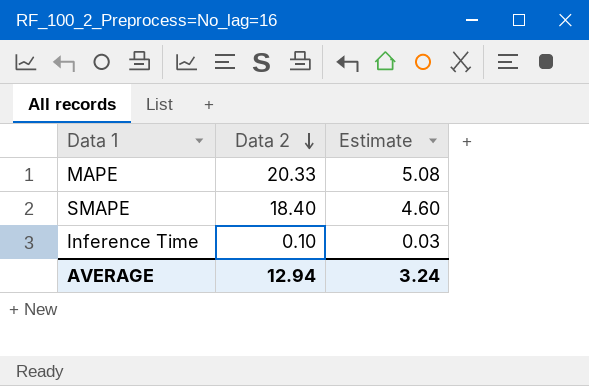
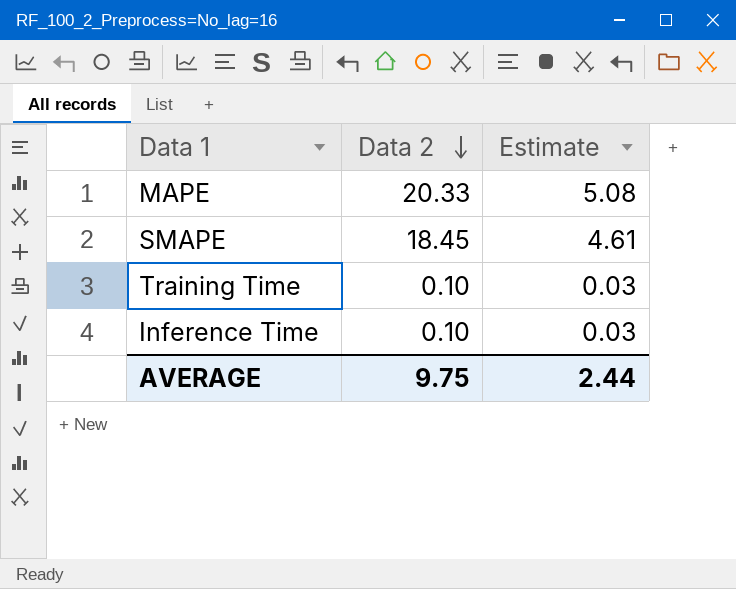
SMAPE | Data 2: 18.40 -> 18.45
SMAPE | Estimate: 4.60 -> 4.61
row Training Time: none -> 0.10 | 0.03
AVERAGE | Data 2: 12.94 -> 9.75
AVERAGE | Estimate: 3.24 -> 2.44

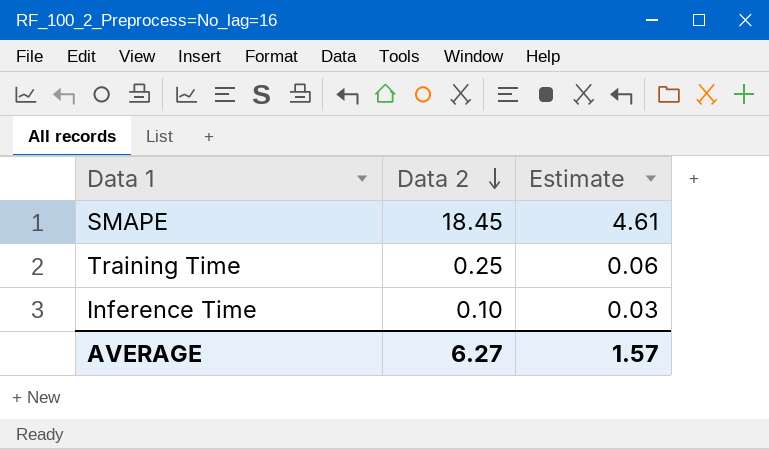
row MAPE: 20.33 | 5.08 -> none
Training Time | Data 2: 0.10 -> 0.25
Training Time | Estimate: 0.03 -> 0.06
AVERAGE | Data 2: 9.75 -> 6.27
AVERAGE | Estimate: 2.44 -> 1.57

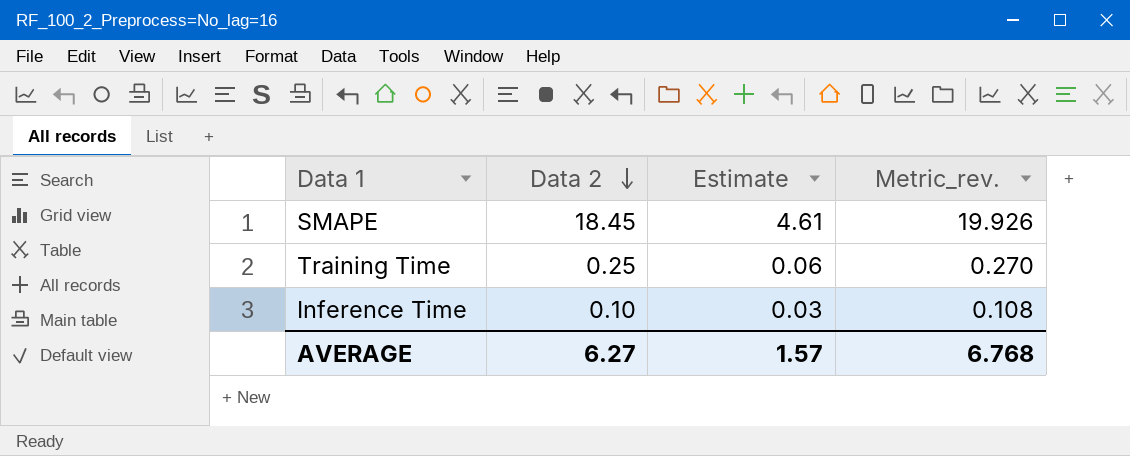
column Metric_rev. | formula: none -> [Data 2] * 1.08

